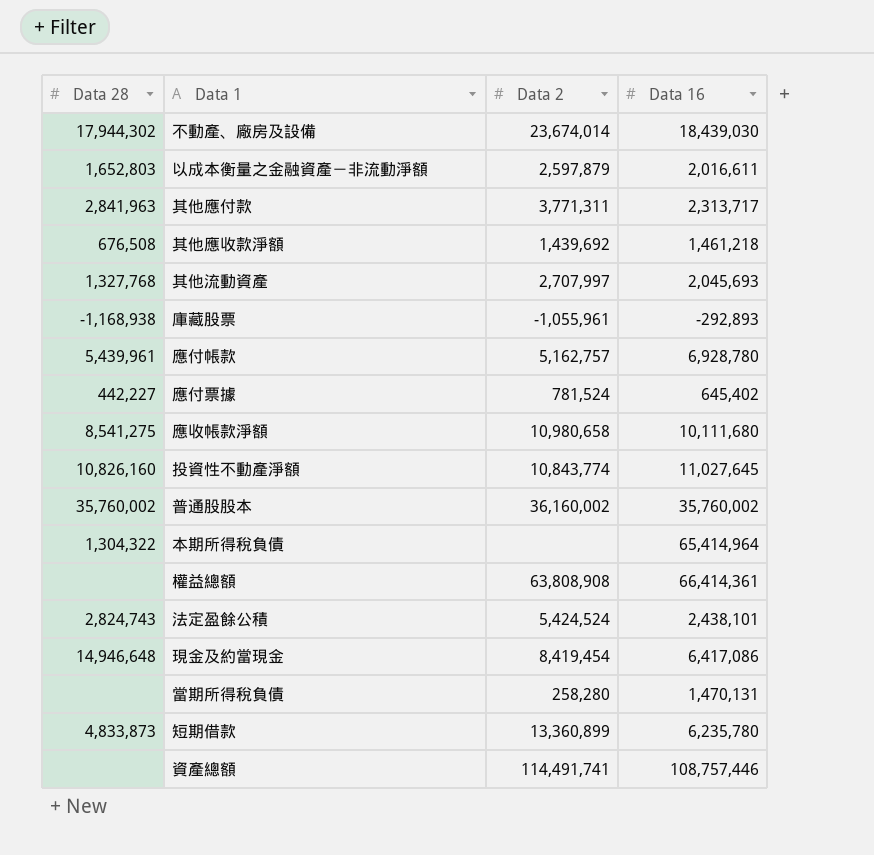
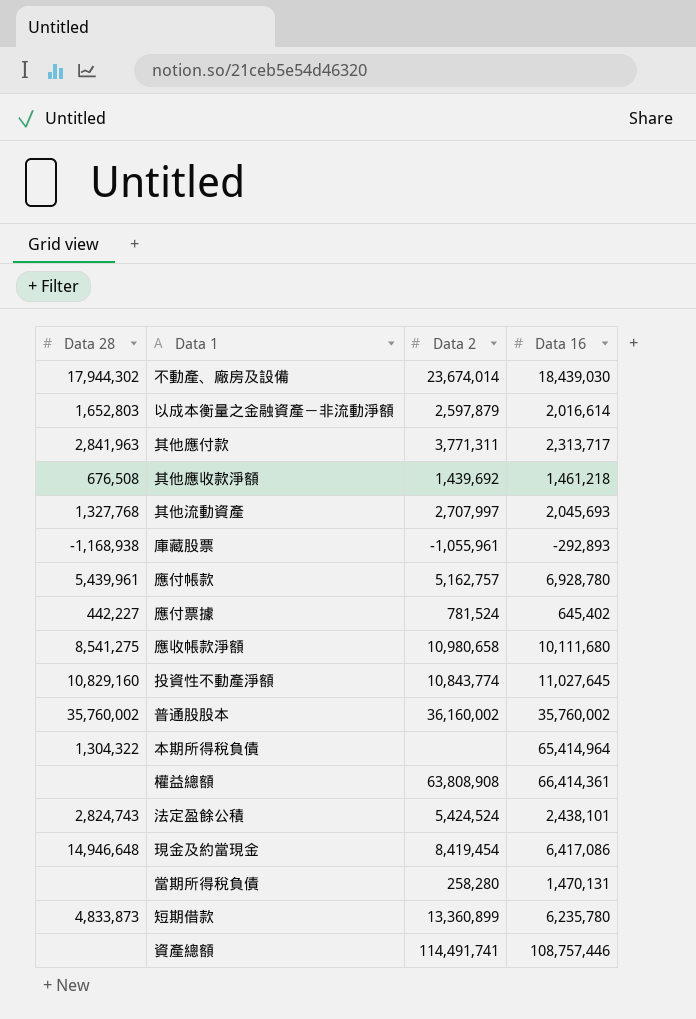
以成本衡量之金融資產－非流動淨額 | Data 16: 2,016,611 -> 2,016,614
投資性不動產淨額 | Data 28: 10,826,160 -> 10,829,160

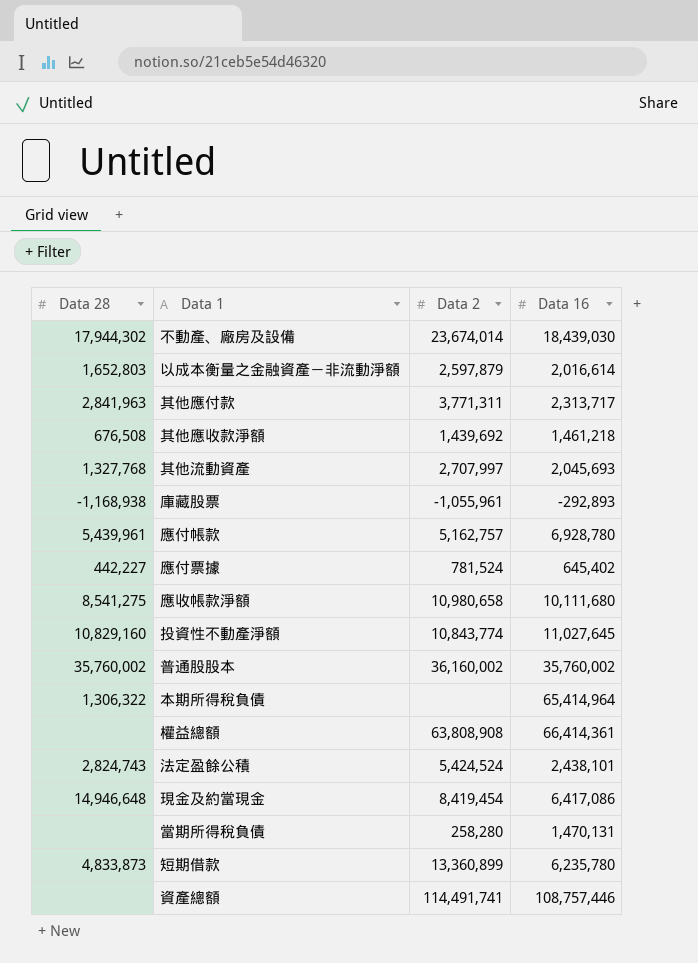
本期所得稅負債 | Data 28: 1,304,322 -> 1,306,322

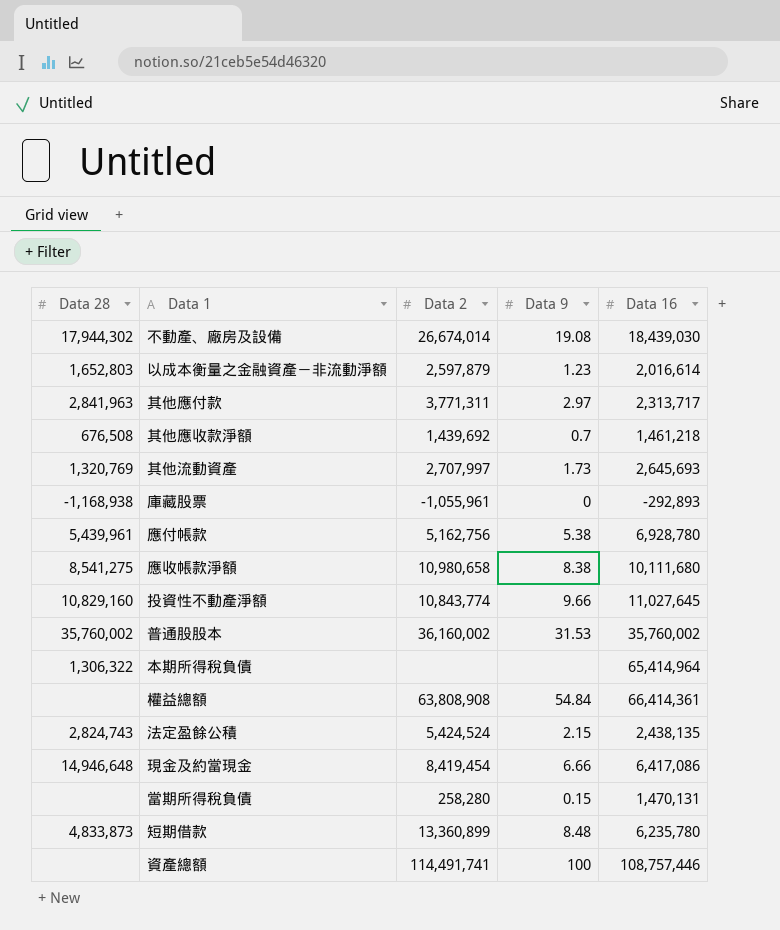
column Data 9 | position: none -> 4
row 應付票據: 442,227 | 781,524 | 645,402 -> none
不動產、廠房及設備 | Data 2: 23,674,014 -> 26,674,014
其他流動資產 | Data 28: 1,327,768 -> 1,320,769
其他流動資產 | Data 16: 2,045,693 -> 2,645,693
應付帳款 | Data 2: 5,162,757 -> 5,162,756
法定盈餘公積 | Data 16: 2,438,101 -> 2,438,135

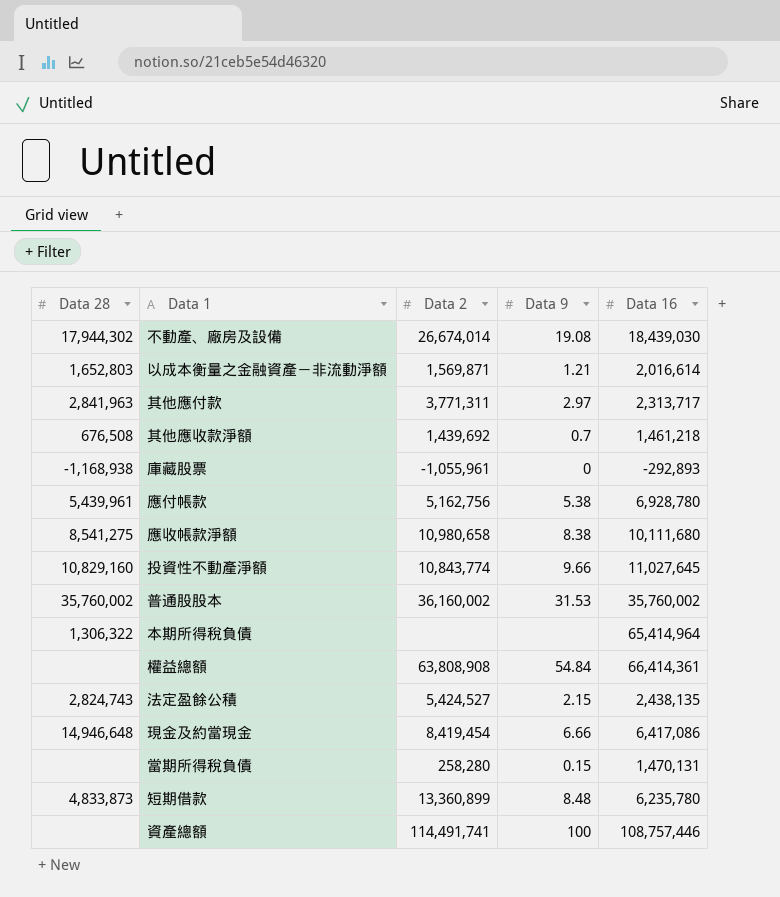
row 其他流動資產: 1,320,769 | 2,707,997 | 1.73 | 2,645,693 -> none
以成本衡量之金融資產－非流動淨額 | Data 2: 2,597,879 -> 1,569,871
以成本衡量之金融資產－非流動淨額 | Data 9: 1.23 -> 1.21
法定盈餘公積 | Data 2: 5,424,524 -> 5,424,527

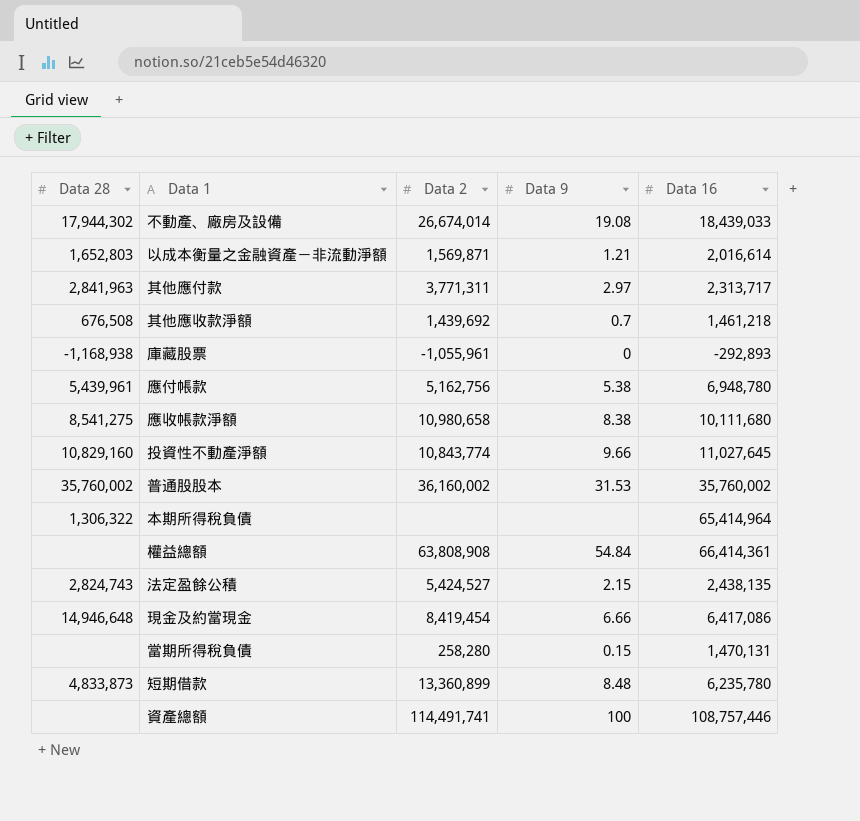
不動產、廠房及設備 | Data 16: 18,439,030 -> 18,439,033
應付帳款 | Data 16: 6,928,780 -> 6,948,780

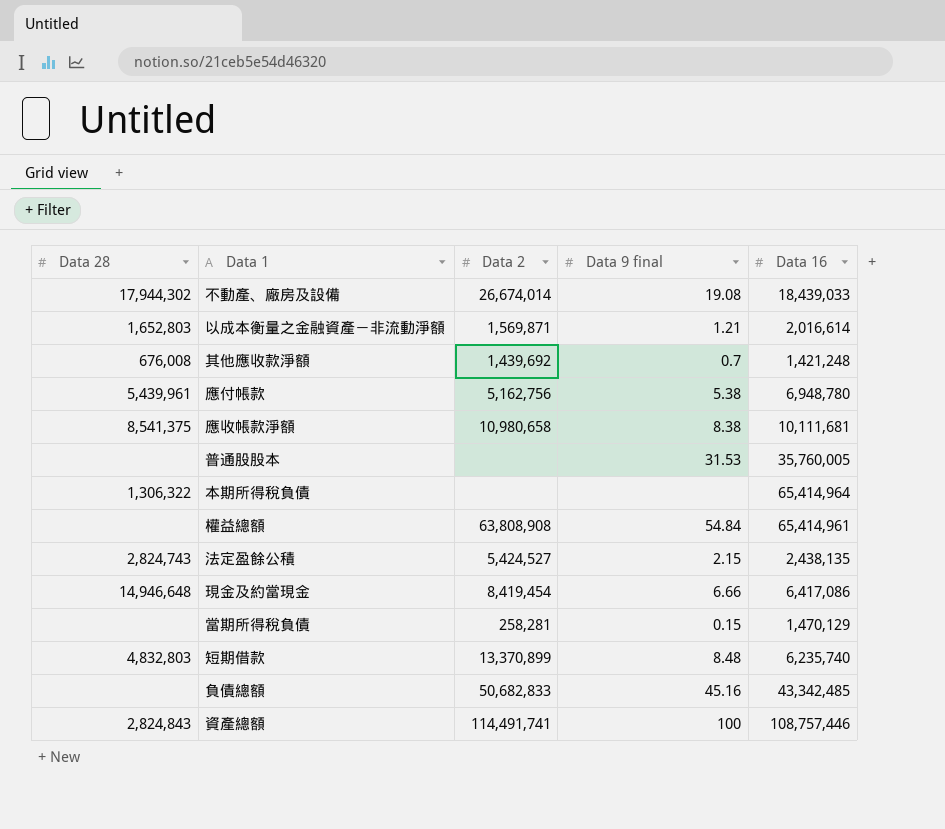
column name: Data 9 -> Data 9 final
row 其他應付款: 2,841,963 | 3,771,311 | 2.97 | 2,313,717 -> none
row 庫藏股票: -1,168,938 | -1,055,961 | 0 | -292,893 -> none
row 投資性不動產淨額: 10,829,160 | 10,843,774 | 9.66 | 11,027,645 -> none
其他應收款淨額 | Data 28: 676,508 -> 676,008
其他應收款淨額 | Data 16: 1,461,218 -> 1,421,248
應收帳款淨額 | Data 28: 8,541,275 -> 8,541,375
應收帳款淨額 | Data 16: 10,111,680 -> 10,111,681
普通股股本 | Data 28: 35,760,002 -> none
普通股股本 | Data 2: 36,160,002 -> none
普通股股本 | Data 16: 35,760,002 -> 35,760,005
權益總額 | Data 16: 66,414,361 -> 65,414,961
當期所得稅負債 | Data 2: 258,280 -> 258,281
當期所得稅負債 | Data 16: 1,470,131 -> 1,470,129
短期借款 | Data 28: 4,833,873 -> 4,832,803
短期借款 | Data 2: 13,360,899 -> 13,370,899
短期借款 | Data 16: 6,235,780 -> 6,235,740
row 負債總額: none -> none | 50,682,833 | 45.16 | 43,342,485
資產總額 | Data 28: none -> 2,824,843

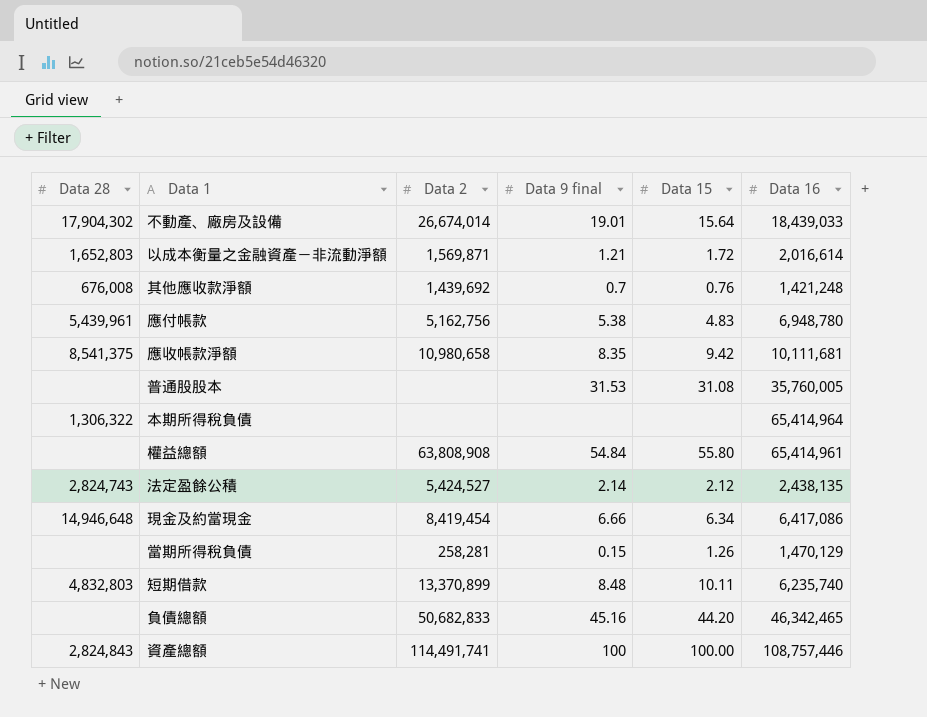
column Data 15 | position: none -> 5
不動產、廠房及設備 | Data 28: 17,944,302 -> 17,904,302
不動產、廠房及設備 | Data 9 final: 19.08 -> 19.01
應收帳款淨額 | Data 9 final: 8.38 -> 8.35
法定盈餘公積 | Data 9 final: 2.15 -> 2.14
負債總額 | Data 16: 43,342,485 -> 46,342,465

